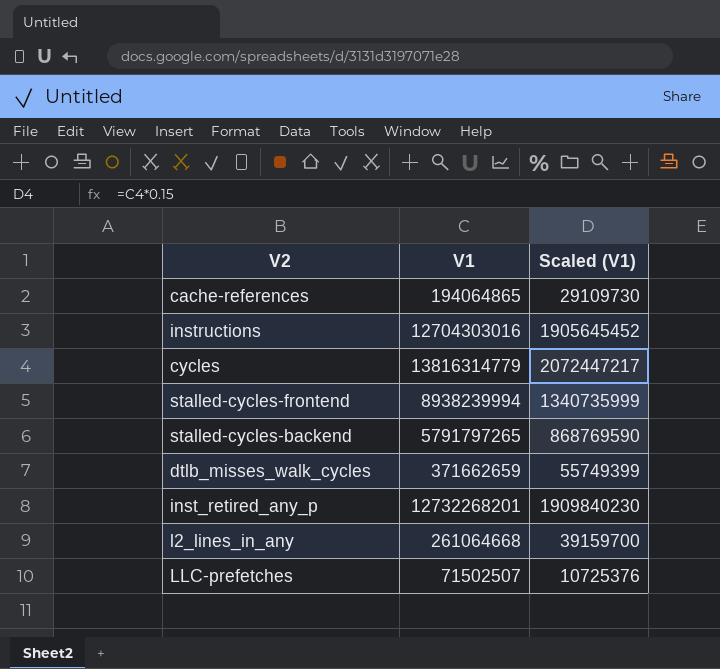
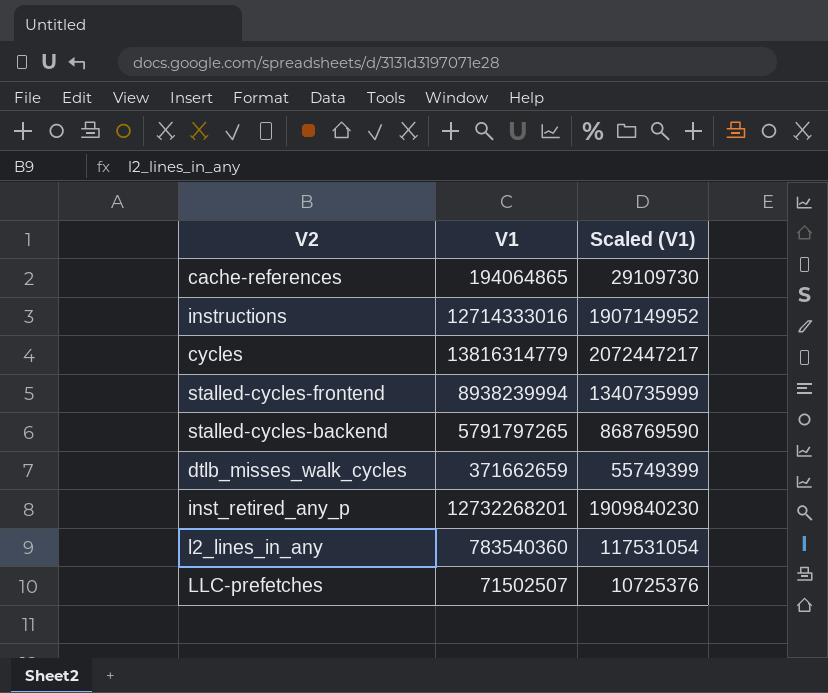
instructions | V1: 12704303016 -> 12714333016
instructions | Scaled (V1): 1905645452 -> 1907149952
l2_lines_in_any | V1: 261064668 -> 783540360
l2_lines_in_any | Scaled (V1): 39159700 -> 117531054

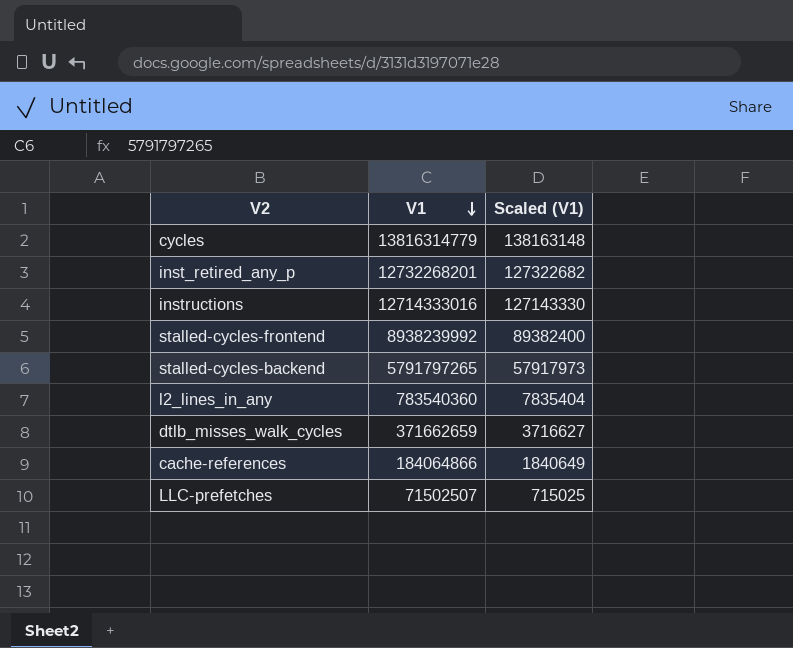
row order: none -> V1 descending
column Scaled (V1) | formula: [V1] * 0.15 -> [V1] * 0.01
stalled-cycles-frontend | V1: 8938239994 -> 8938239992
cache-references | V1: 194064865 -> 184064866

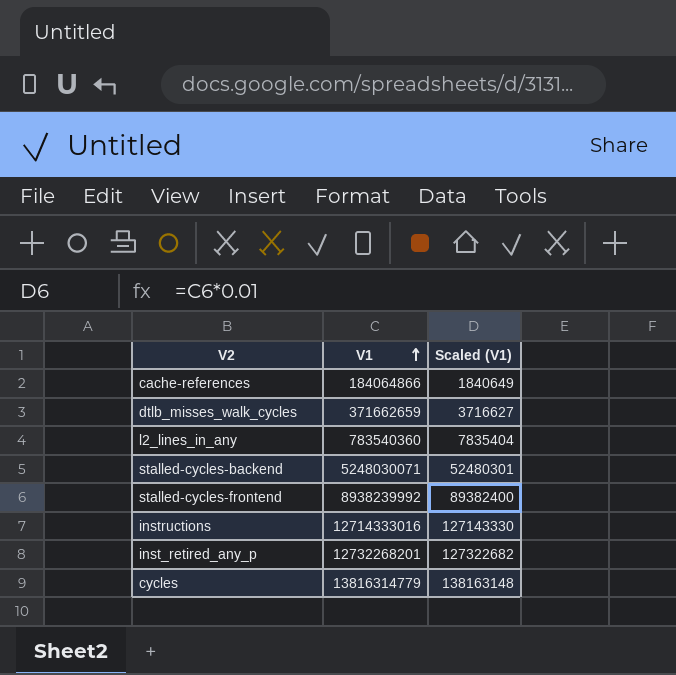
row order: V1 descending -> V1 ascending
row LLC-prefetches: 71502507 | 715025 -> none
stalled-cycles-backend | V1: 5791797265 -> 5248030071
stalled-cycles-backend | Scaled (V1): 57917973 -> 52480301

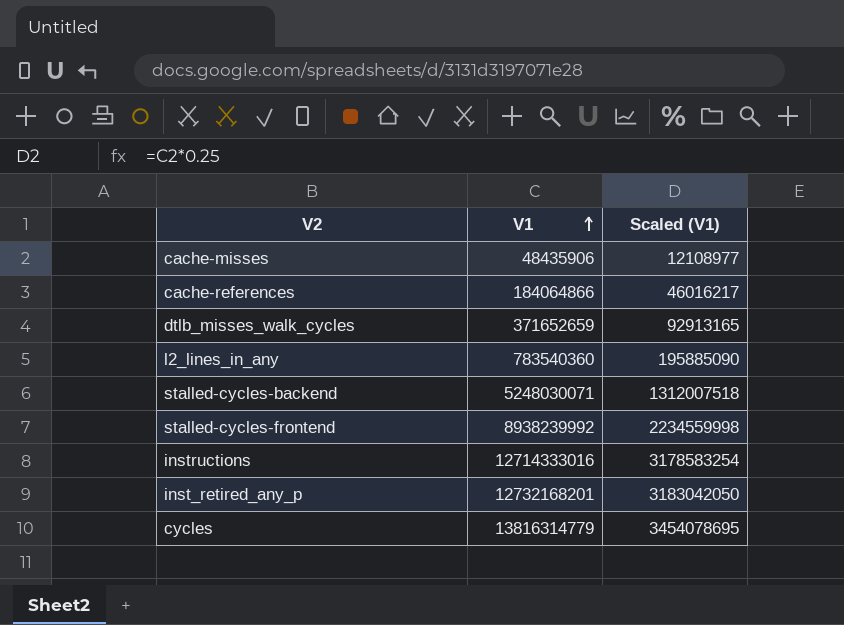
column Scaled (V1) | formula: [V1] * 0.01 -> [V1] * 0.25
row cache-misses: none -> 48435906 | 12108977
dtlb_misses_walk_cycles | V1: 371662659 -> 371652659
inst_retired_any_p | V1: 12732268201 -> 12732168201

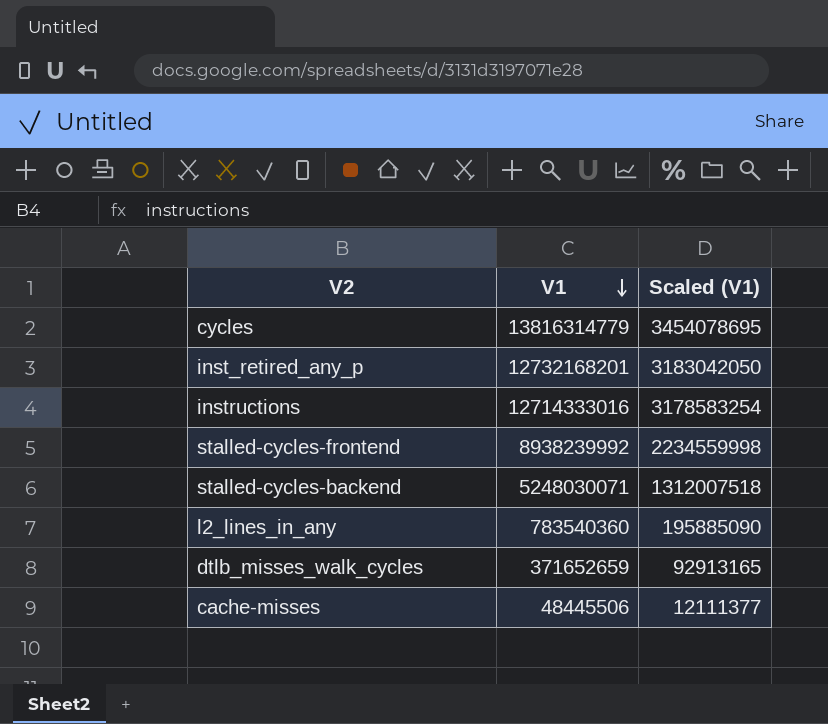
row order: V1 ascending -> V1 descending
row cache-references: 184064866 | 46016217 -> none
cache-misses | V1: 48435906 -> 48445506
cache-misses | Scaled (V1): 12108977 -> 12111377

